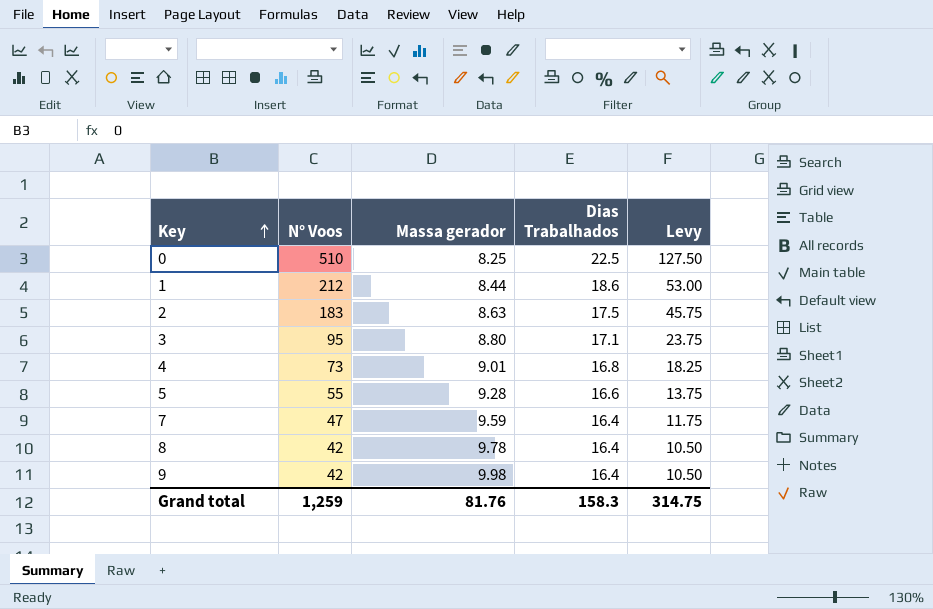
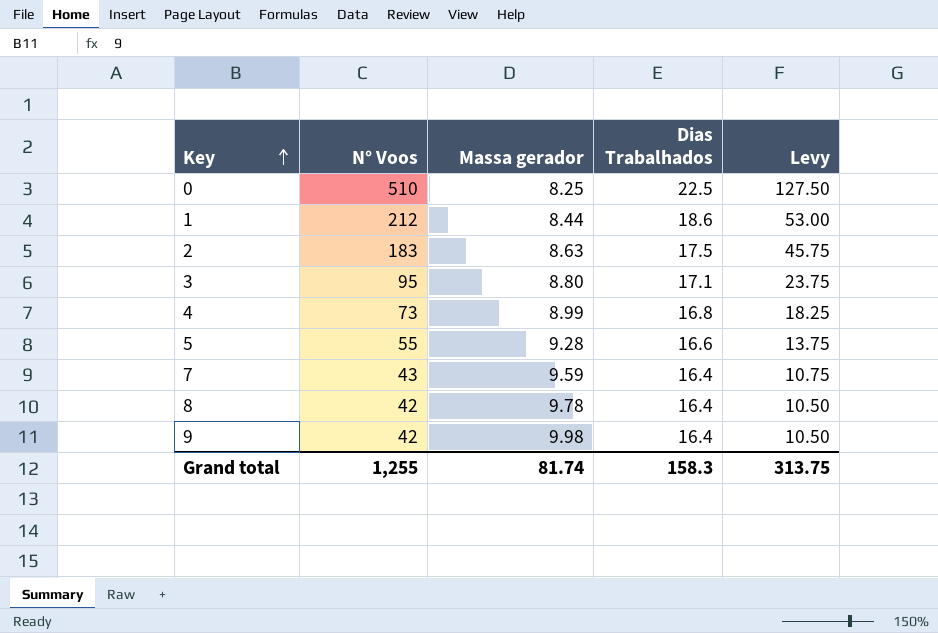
4 | Massa gerador: 9.01 -> 8.99
7 | N° Voos: 47 -> 43
7 | Levy: 11.75 -> 10.75
Grand total | N° Voos: 1,259 -> 1,255
Grand total | Massa gerador: 81.76 -> 81.74
Grand total | Levy: 314.75 -> 313.75

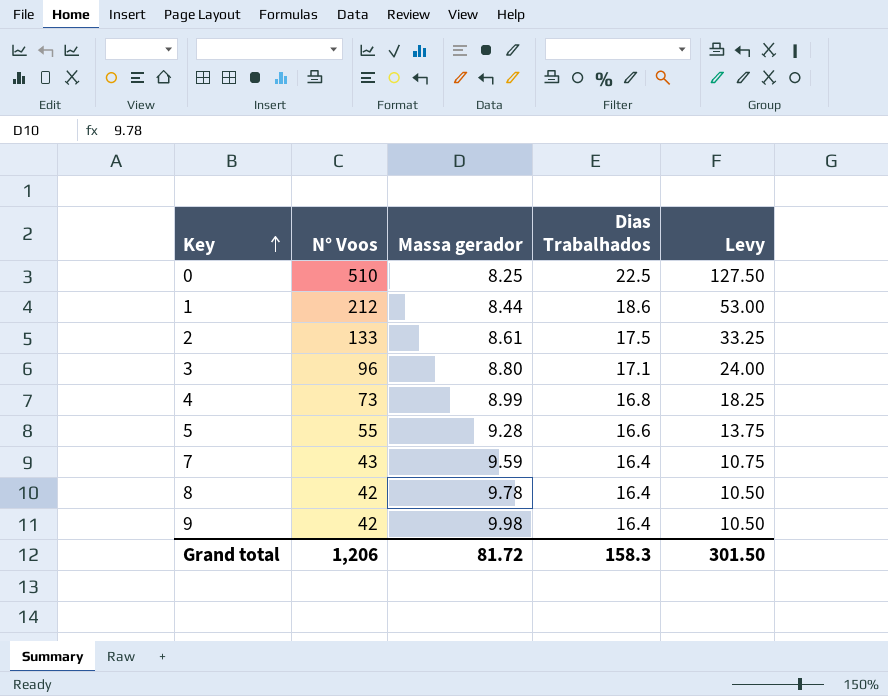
2 | N° Voos: 183 -> 133
2 | Massa gerador: 8.63 -> 8.61
2 | Levy: 45.75 -> 33.25
3 | N° Voos: 95 -> 96
3 | Levy: 23.75 -> 24.00
Grand total | N° Voos: 1,255 -> 1,206
Grand total | Massa gerador: 81.74 -> 81.72
Grand total | Levy: 313.75 -> 301.50

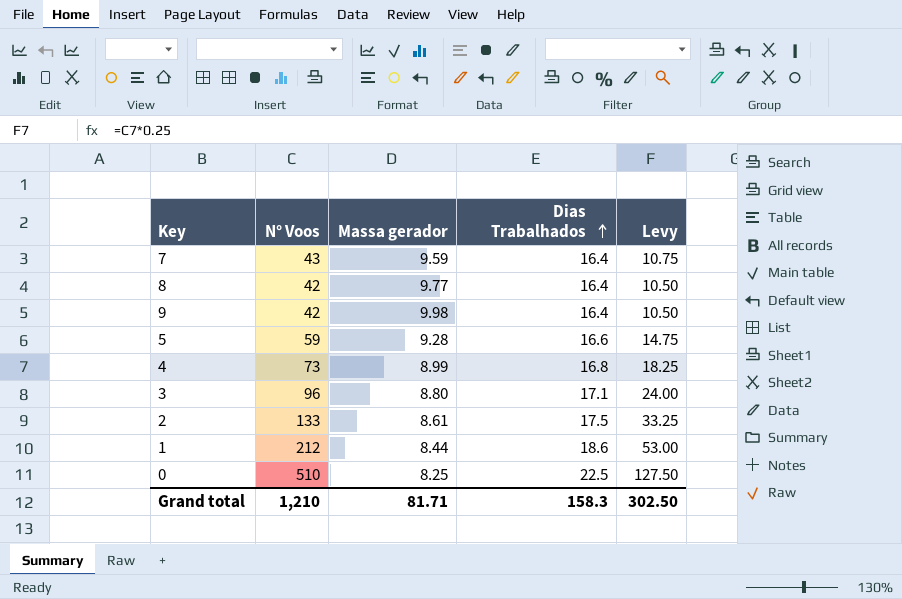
row order: Key ascending -> Dias Trabalhados ascending
8 | Massa gerador: 9.78 -> 9.77
5 | N° Voos: 55 -> 59
5 | Levy: 13.75 -> 14.75
Grand total | N° Voos: 1,206 -> 1,210
Grand total | Massa gerador: 81.72 -> 81.71
Grand total | Levy: 301.50 -> 302.50

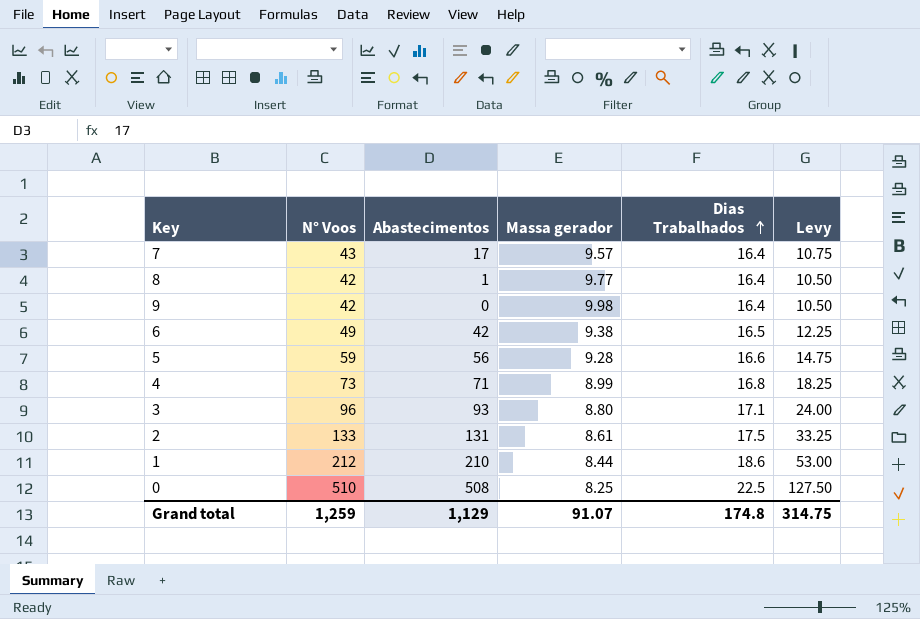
column Abastecimentos | position: none -> 3
7 | Massa gerador: 9.59 -> 9.57
row 6: none -> 49 | 42 | 9.38 | 16.5 | 12.25
Grand total | N° Voos: 1,210 -> 1,259
Grand total | Massa gerador: 81.71 -> 91.07
Grand total | Dias Trabalhados: 158.3 -> 174.8
Grand total | Levy: 302.50 -> 314.75

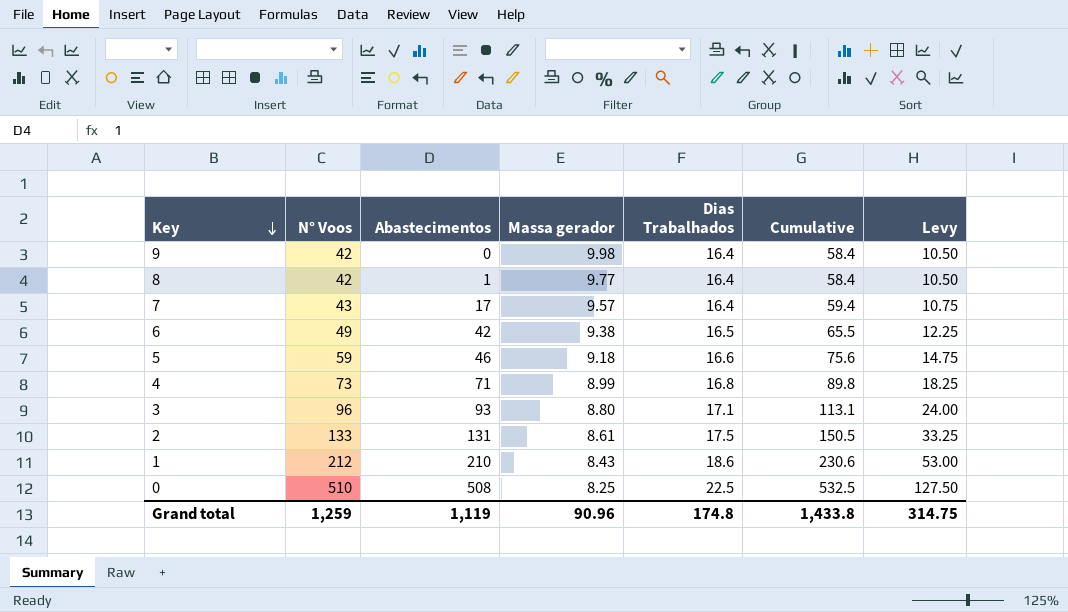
row order: Dias Trabalhados ascending -> Key descending
column Cumulative | formula: none -> [N° Voos] + [Dias Trabalhados]
5 | Abastecimentos: 56 -> 46
5 | Massa gerador: 9.28 -> 9.18
1 | Massa gerador: 8.44 -> 8.43
Grand total | Abastecimentos: 1,129 -> 1,119
Grand total | Massa gerador: 91.07 -> 90.96

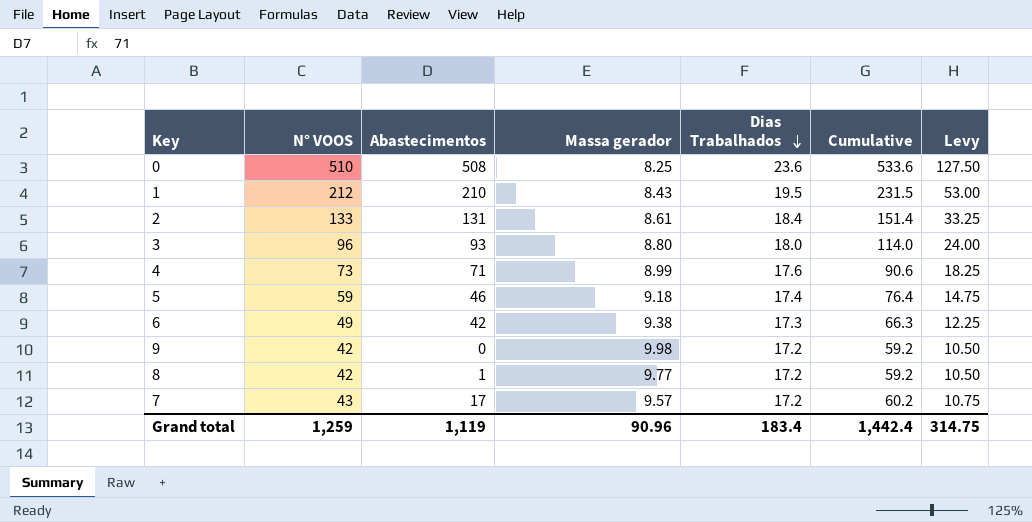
row order: Key descending -> Dias Trabalhados descending
column name: N° Voos -> N° VOOS
0 | Dias Trabalhados: 22.5 -> 23.6
0 | Cumulative: 532.5 -> 533.6
1 | Dias Trabalhados: 18.6 -> 19.5
1 | Cumulative: 230.6 -> 231.5
2 | Dias Trabalhados: 17.5 -> 18.4
2 | Cumulative: 150.5 -> 151.4
3 | Dias Trabalhados: 17.1 -> 18.0
3 | Cumulative: 113.1 -> 114.0
4 | Dias Trabalhados: 16.8 -> 17.6
4 | Cumulative: 89.8 -> 90.6
5 | Dias Trabalhados: 16.6 -> 17.4
5 | Cumulative: 75.6 -> 76.4
6 | Dias Trabalhados: 16.5 -> 17.3
6 | Cumulative: 65.5 -> 66.3
9 | Dias Trabalhados: 16.4 -> 17.2
9 | Cumulative: 58.4 -> 59.2
8 | Dias Trabalhados: 16.4 -> 17.2
8 | Cumulative: 58.4 -> 59.2
7 | Dias Trabalhados: 16.4 -> 17.2
7 | Cumulative: 59.4 -> 60.2
Grand total | Dias Trabalhados: 174.8 -> 183.4
Grand total | Cumulative: 1,433.8 -> 1,442.4

